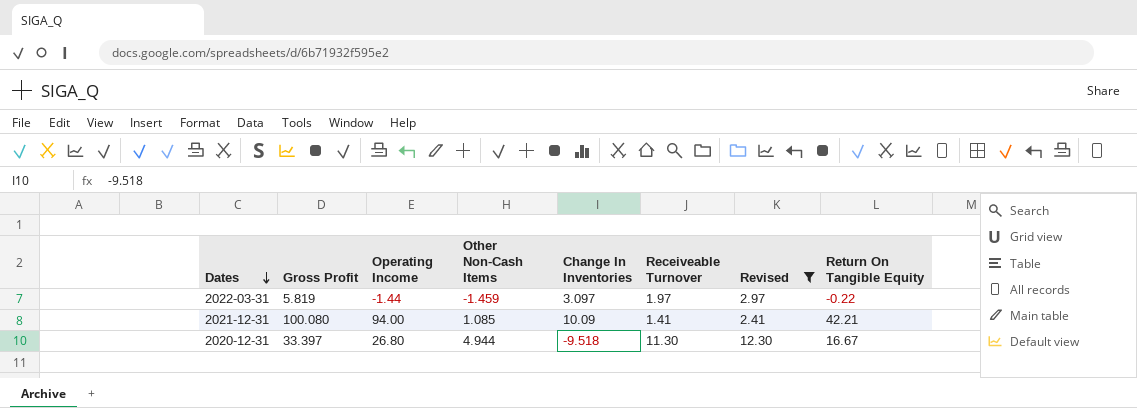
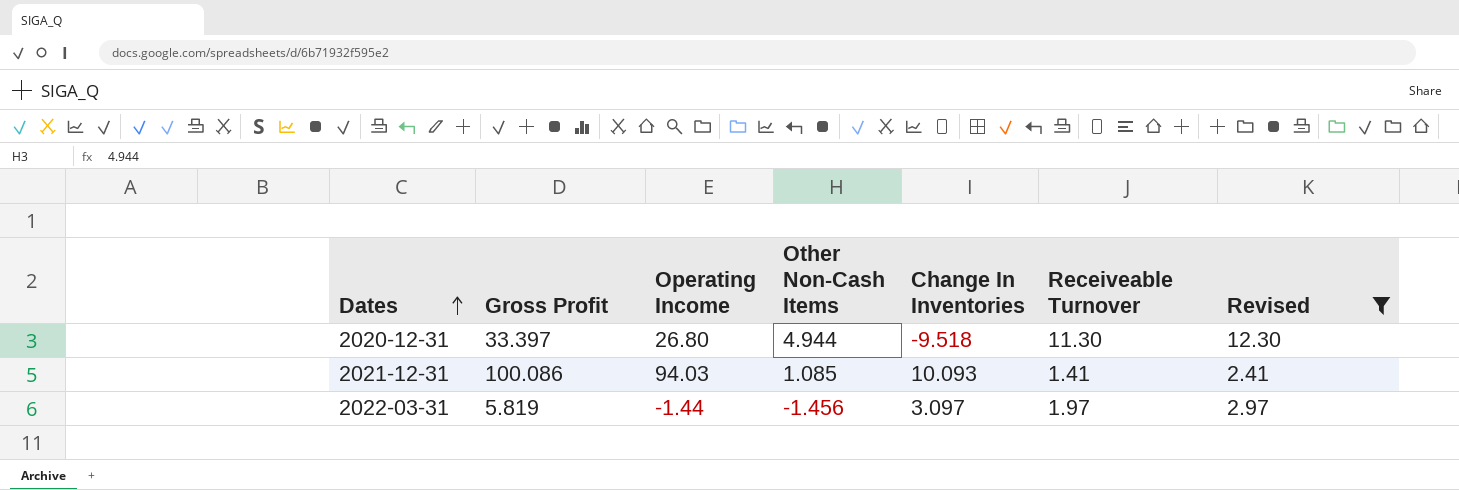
row order: Dates descending -> Dates ascending
column Return On Tangible Equity | position: 8 -> none
2021-12-31 | Gross Profit: 100.080 -> 100.086
2021-12-31 | Operating Income: 94.00 -> 94.03
2021-12-31 | Change In Inventories: 10.09 -> 10.093
2022-03-31 | Other Non-Cash Items: -1.459 -> -1.456

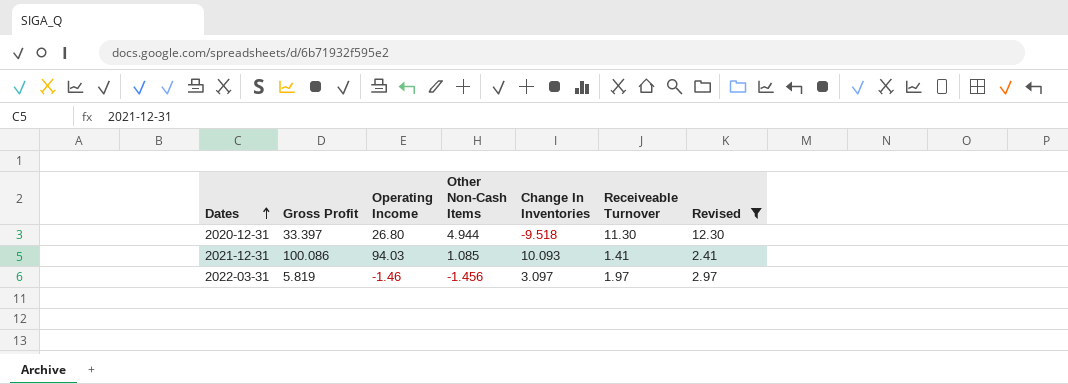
2022-03-31 | Operating Income: -1.44 -> -1.46

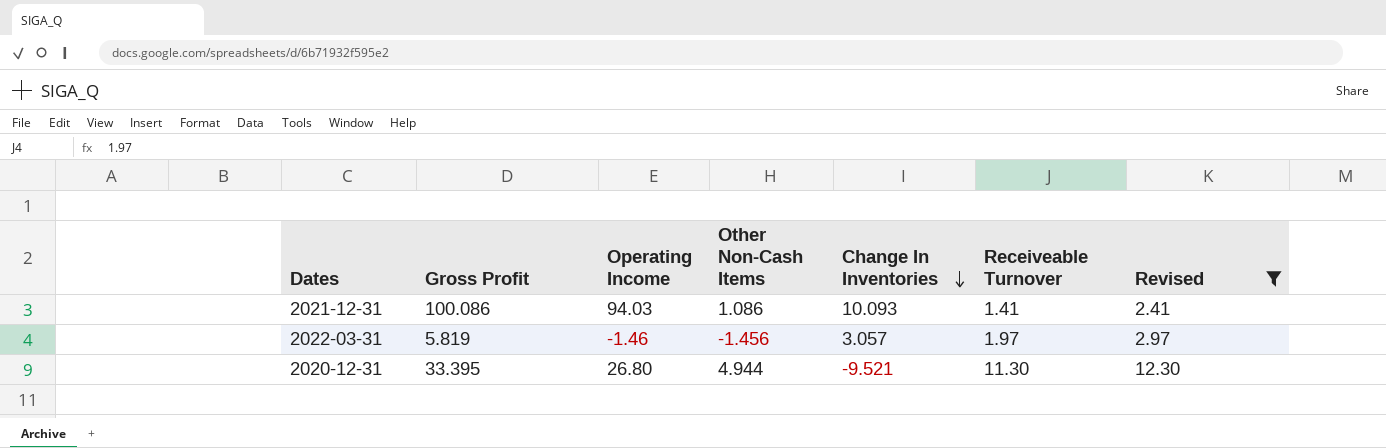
row order: Dates ascending -> Change In Inventories descending
2021-12-31 | Other Non-Cash Items: 1.085 -> 1.086
2022-03-31 | Change In Inventories: 3.097 -> 3.057
2020-12-31 | Gross Profit: 33.397 -> 33.395
2020-12-31 | Change In Inventories: -9.518 -> -9.521

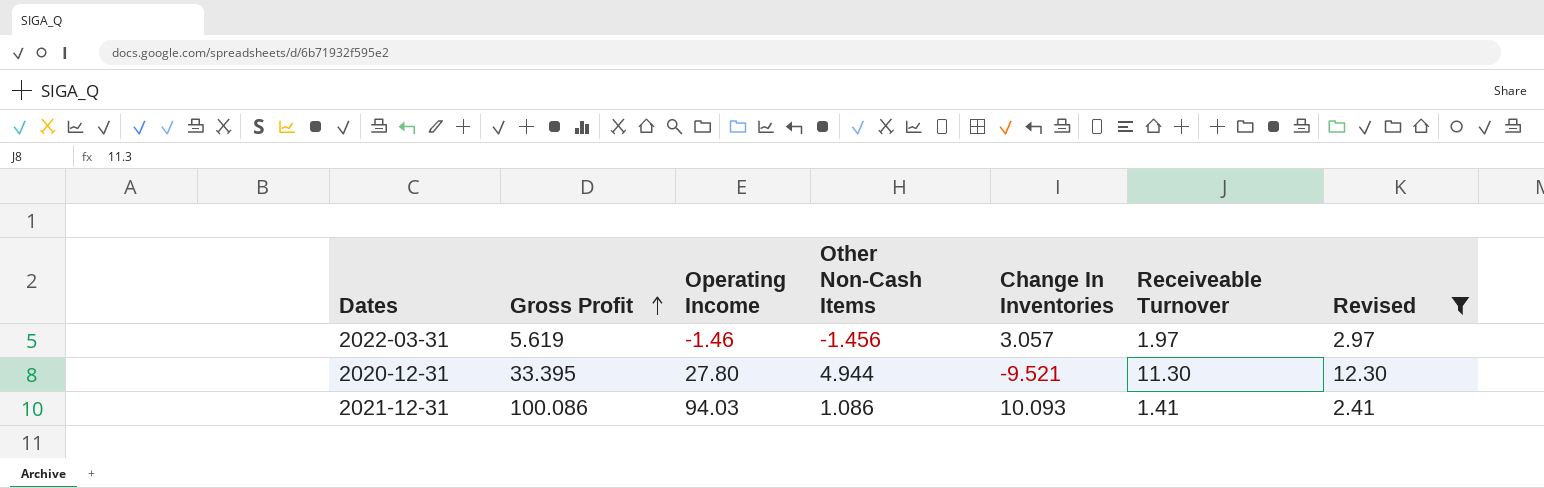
row order: Change In Inventories descending -> Gross Profit ascending
2022-03-31 | Gross Profit: 5.819 -> 5.619
2020-12-31 | Operating Income: 26.80 -> 27.80

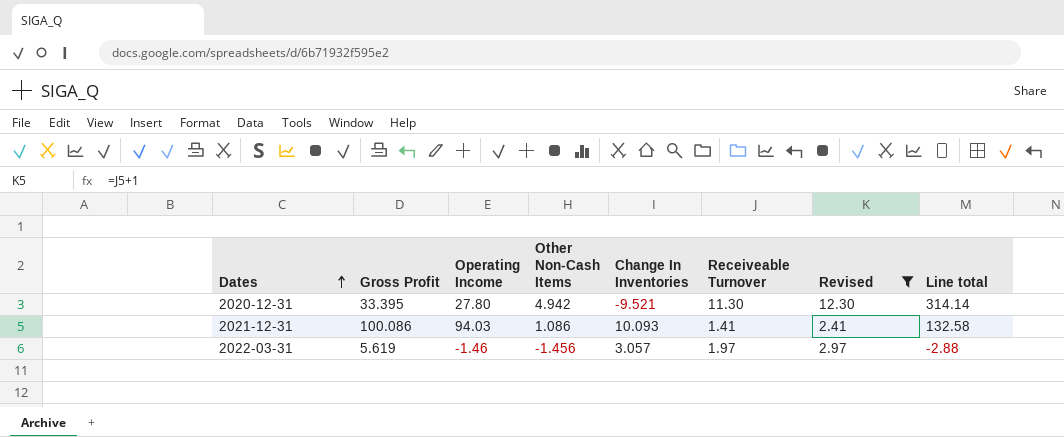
row order: Gross Profit ascending -> Dates ascending
column Line total | formula: none -> [Operating Income] * [Receiveable Turnover]
2020-12-31 | Other Non-Cash Items: 4.944 -> 4.942

